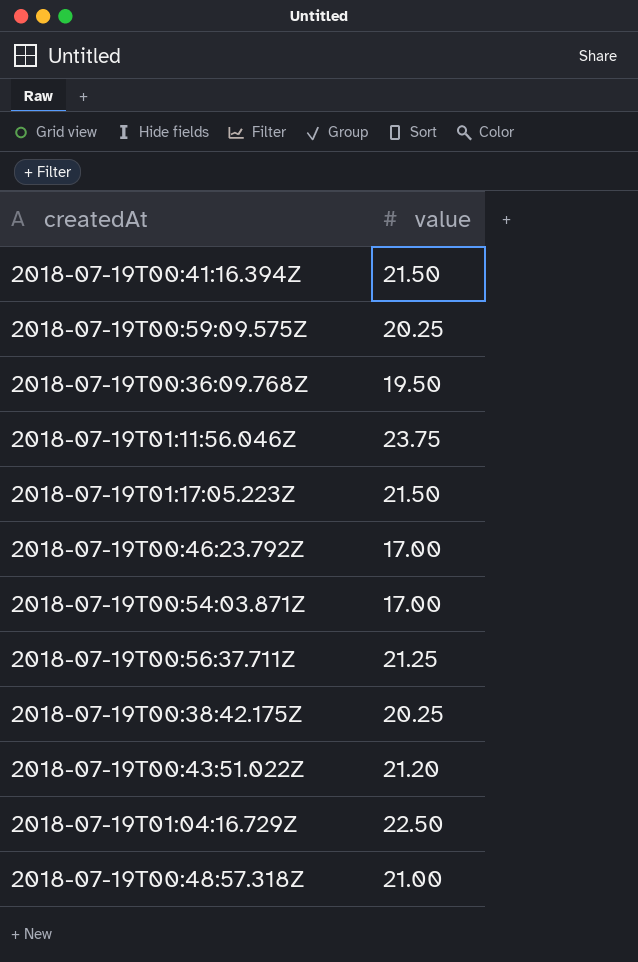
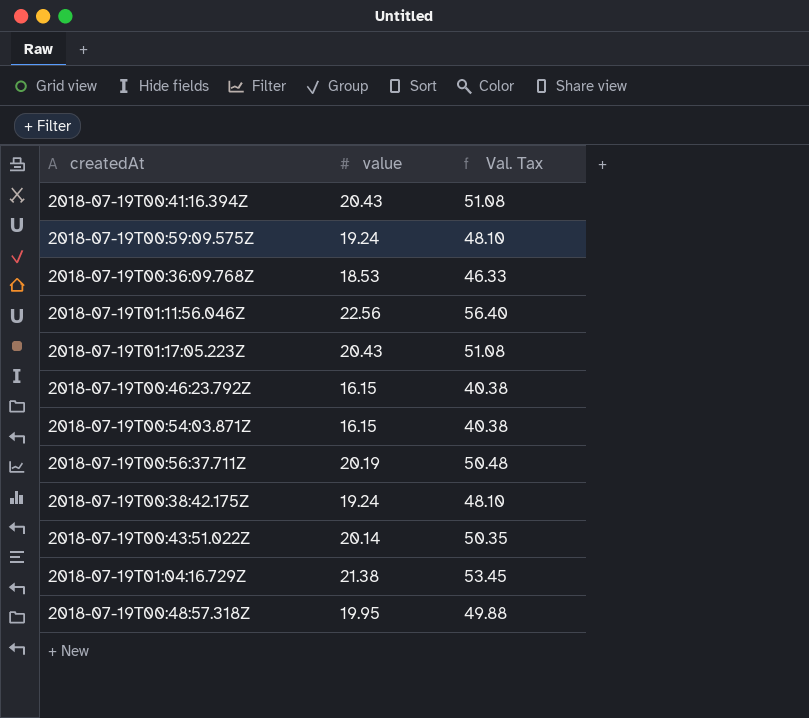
column Val. Tax | formula: none -> [value] * 2.5
2018-07-19T00:41:16.394Z | value: 21.50 -> 20.43
2018-07-19T00:59:09.575Z | value: 20.25 -> 19.24
2018-07-19T00:36:09.768Z | value: 19.50 -> 18.53
2018-07-19T01:11:56.046Z | value: 23.75 -> 22.56
2018-07-19T01:17:05.223Z | value: 21.50 -> 20.43
2018-07-19T00:46:23.792Z | value: 17.00 -> 16.15
2018-07-19T00:54:03.871Z | value: 17.00 -> 16.15
2018-07-19T00:56:37.711Z | value: 21.25 -> 20.19
2018-07-19T00:38:42.175Z | value: 20.25 -> 19.24
2018-07-19T00:43:51.022Z | value: 21.20 -> 20.14
2018-07-19T01:04:16.729Z | value: 22.50 -> 21.38
2018-07-19T00:48:57.318Z | value: 21.00 -> 19.95

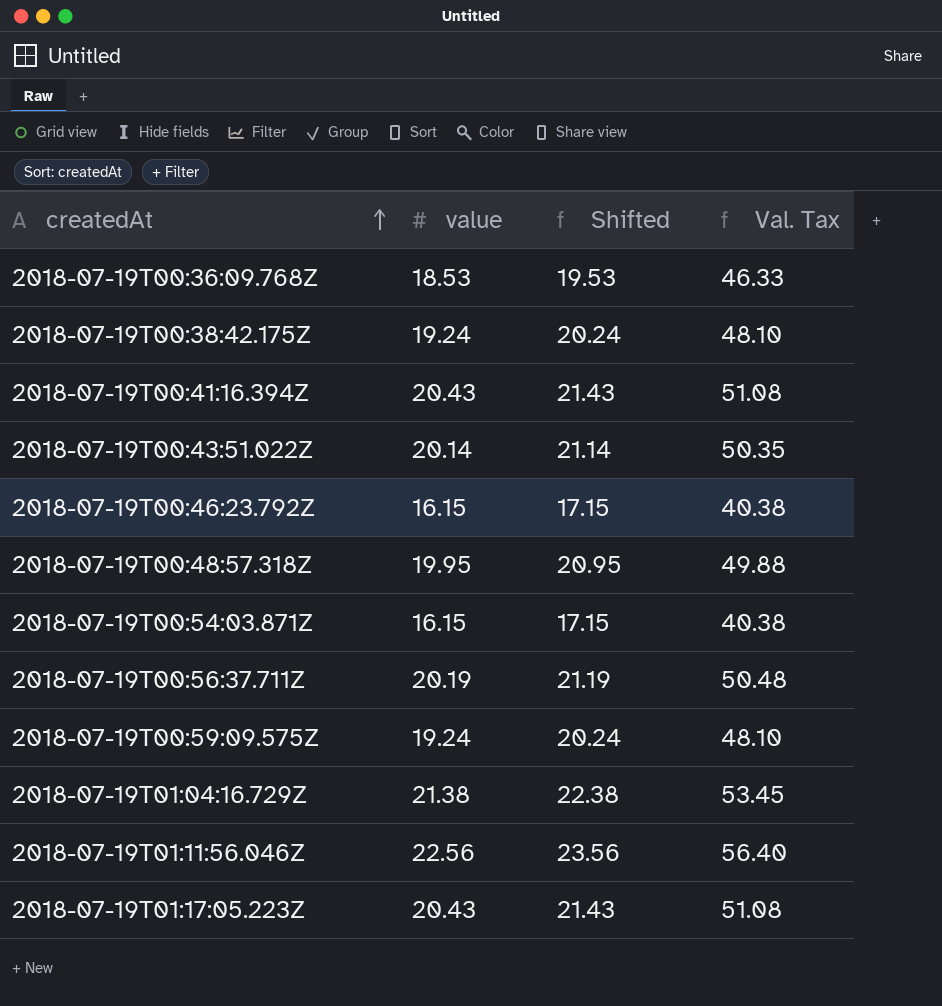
row order: none -> createdAt ascending
column Shifted | formula: none -> [value] + 1

